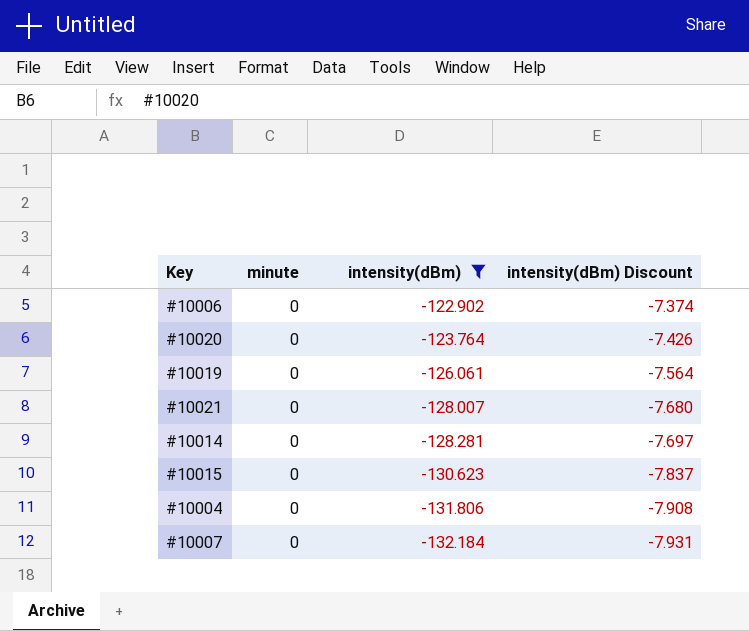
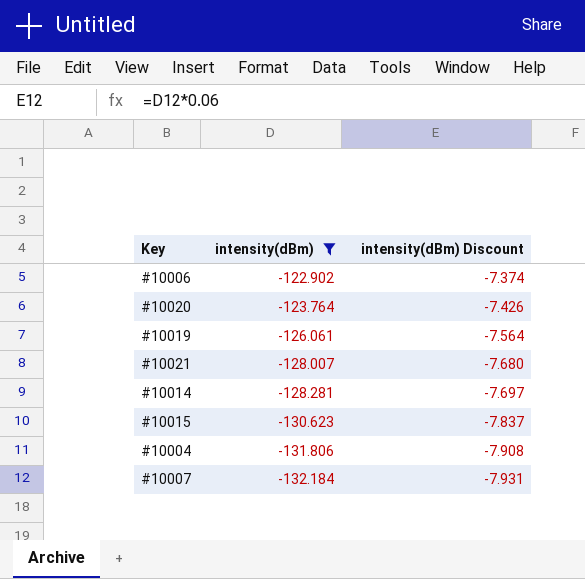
column minute | position: 2 -> none

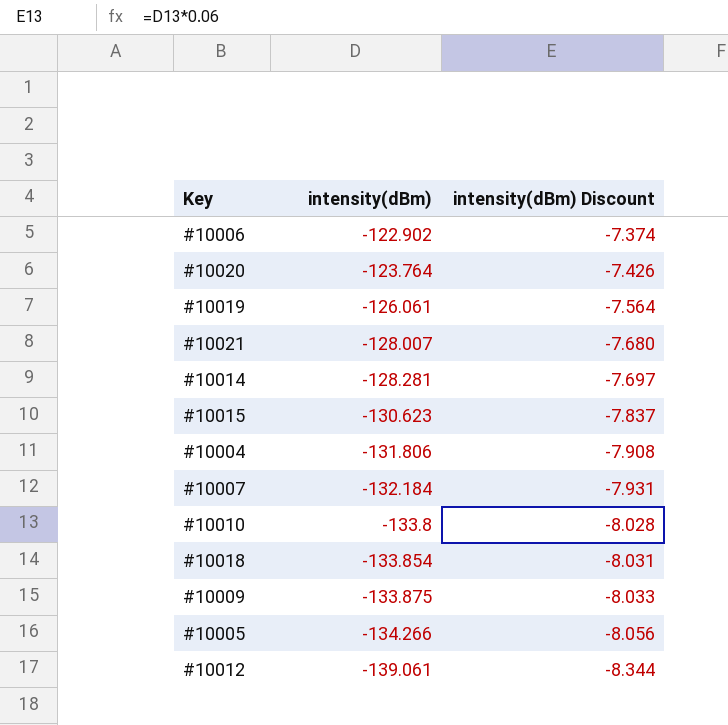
filter: intensity(dBm) >= -132.184 -> none

